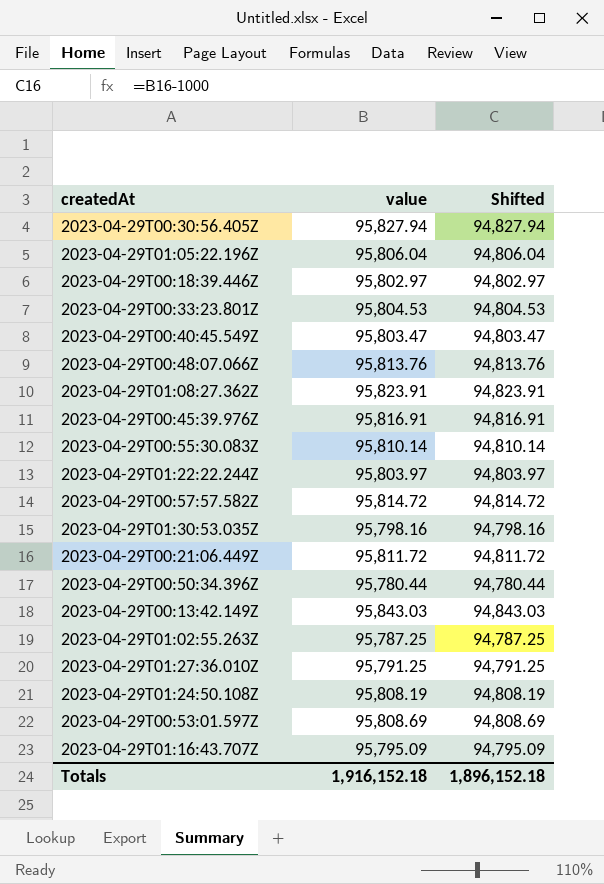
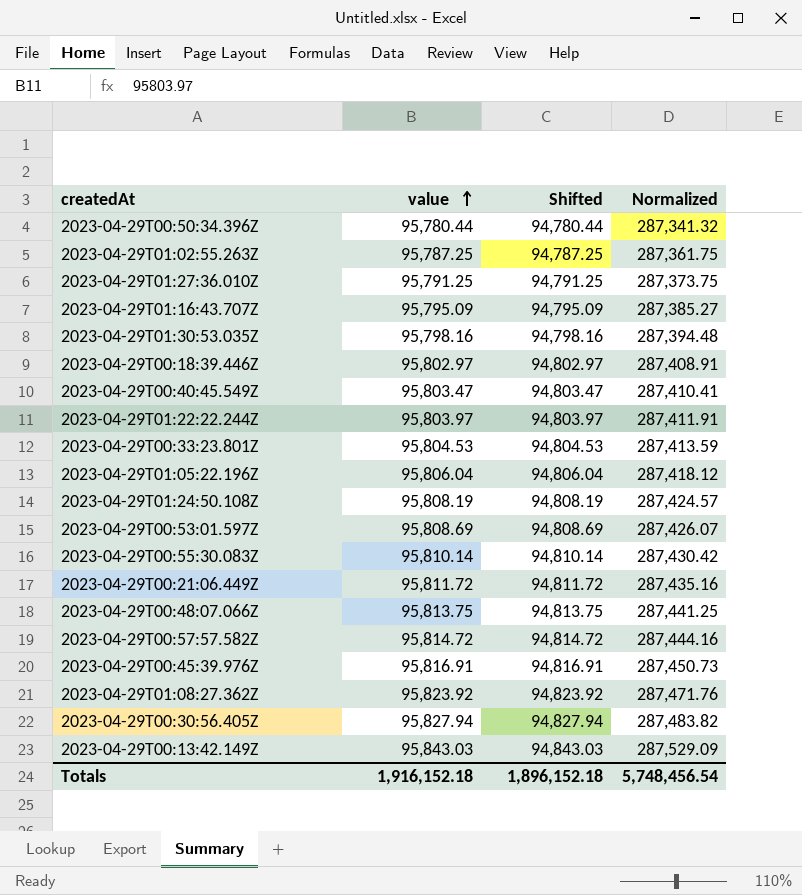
row order: none -> value ascending
column Normalized | formula: none -> [value] * 3
2023-04-29T00:48:07.066Z | value: 95,813.76 -> 95,813.75
2023-04-29T00:48:07.066Z | Shifted: 94,813.76 -> 94,813.75
2023-04-29T01:08:27.362Z | value: 95,823.91 -> 95,823.92
2023-04-29T01:08:27.362Z | Shifted: 94,823.91 -> 94,823.92

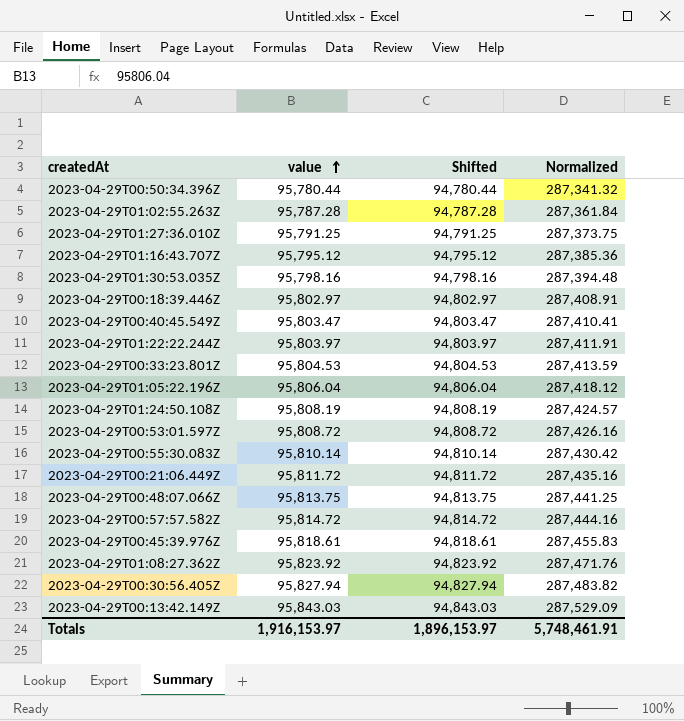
2023-04-29T01:02:55.263Z | value: 95,787.25 -> 95,787.28
2023-04-29T01:02:55.263Z | Shifted: 94,787.25 -> 94,787.28
2023-04-29T01:02:55.263Z | Normalized: 287,361.75 -> 287,361.84
2023-04-29T01:16:43.707Z | value: 95,795.09 -> 95,795.12
2023-04-29T01:16:43.707Z | Shifted: 94,795.09 -> 94,795.12
2023-04-29T01:16:43.707Z | Normalized: 287,385.27 -> 287,385.36
2023-04-29T00:53:01.597Z | value: 95,808.69 -> 95,808.72
2023-04-29T00:53:01.597Z | Shifted: 94,808.69 -> 94,808.72
2023-04-29T00:53:01.597Z | Normalized: 287,426.07 -> 287,426.16
2023-04-29T00:45:39.976Z | value: 95,816.91 -> 95,818.61
2023-04-29T00:45:39.976Z | Shifted: 94,816.91 -> 94,818.61
2023-04-29T00:45:39.976Z | Normalized: 287,450.73 -> 287,455.83
Totals | value: 1,916,152.18 -> 1,916,153.97
Totals | Shifted: 1,896,152.18 -> 1,896,153.97
Totals | Normalized: 5,748,456.54 -> 5,748,461.91

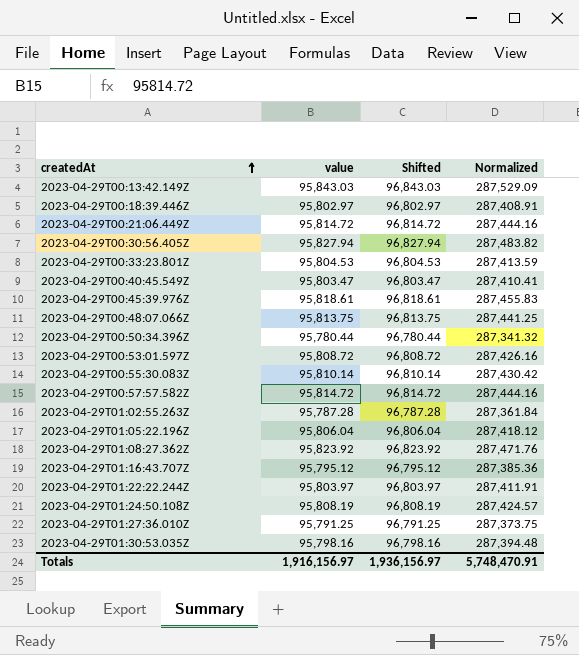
row order: value ascending -> createdAt ascending
column Shifted | formula: [value] - 1000 -> [value] + 1000
2023-04-29T00:21:06.449Z | value: 95,811.72 -> 95,814.72
2023-04-29T00:21:06.449Z | Normalized: 287,435.16 -> 287,444.16
Totals | value: 1,916,153.97 -> 1,916,156.97
Totals | Shifted: 1,896,153.97 -> 1,936,156.97
Totals | Normalized: 5,748,461.91 -> 5,748,470.91

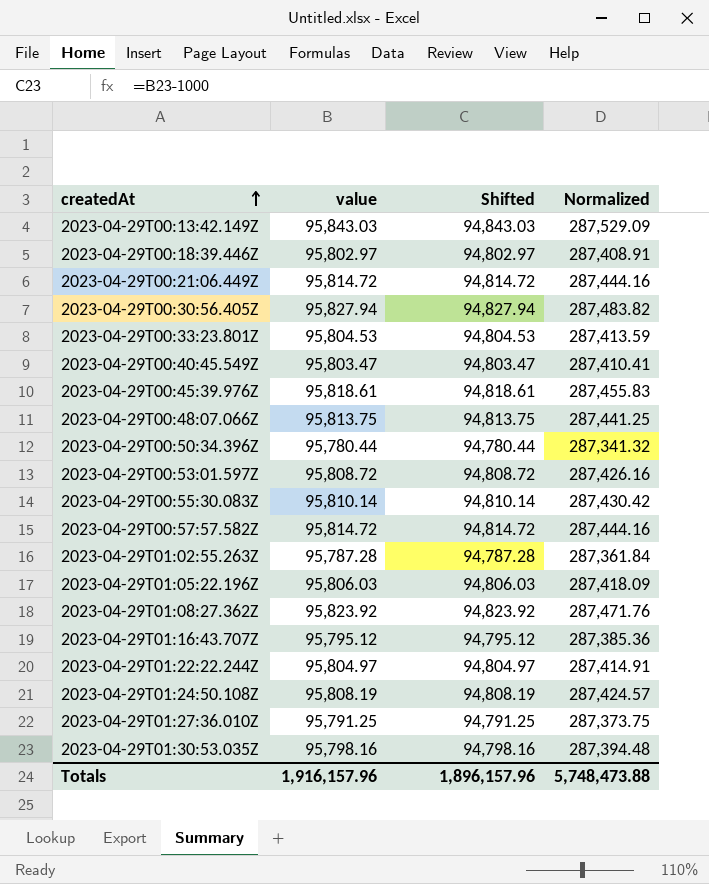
column Shifted | formula: [value] + 1000 -> [value] - 1000
2023-04-29T01:05:22.196Z | value: 95,806.04 -> 95,806.03
2023-04-29T01:05:22.196Z | Normalized: 287,418.12 -> 287,418.09
2023-04-29T01:22:22.244Z | value: 95,803.97 -> 95,804.97
2023-04-29T01:22:22.244Z | Normalized: 287,411.91 -> 287,414.91
Totals | value: 1,916,156.97 -> 1,916,157.96
Totals | Shifted: 1,936,156.97 -> 1,896,157.96
Totals | Normalized: 5,748,470.91 -> 5,748,473.88

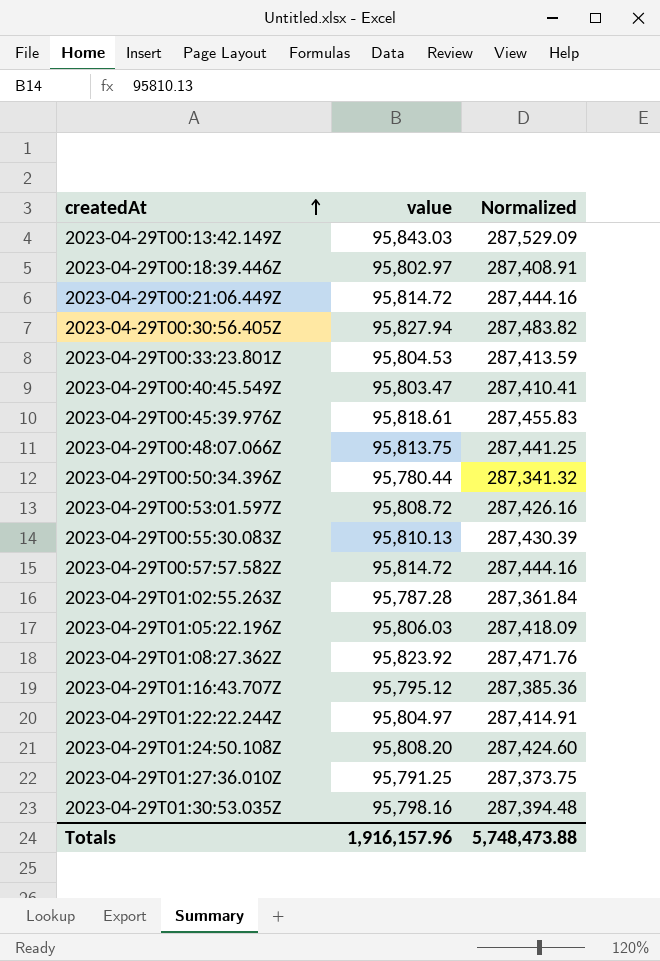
column Shifted | formula: [value] - 1000 -> none
2023-04-29T00:55:30.083Z | value: 95,810.14 -> 95,810.13
2023-04-29T00:55:30.083Z | Normalized: 287,430.42 -> 287,430.39
2023-04-29T01:24:50.108Z | value: 95,808.19 -> 95,808.20
2023-04-29T01:24:50.108Z | Normalized: 287,424.57 -> 287,424.60

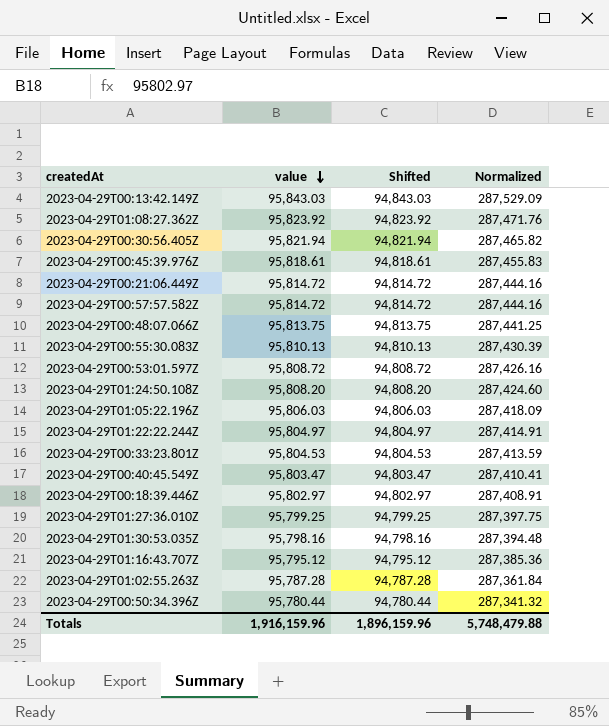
row order: createdAt ascending -> value descending
column Shifted | formula: none -> [value] - 1000
2023-04-29T00:30:56.405Z | value: 95,827.94 -> 95,821.94
2023-04-29T00:30:56.405Z | Normalized: 287,483.82 -> 287,465.82
2023-04-29T01:27:36.010Z | value: 95,791.25 -> 95,799.25
2023-04-29T01:27:36.010Z | Normalized: 287,373.75 -> 287,397.75
Totals | value: 1,916,157.96 -> 1,916,159.96
Totals | Normalized: 5,748,473.88 -> 5,748,479.88

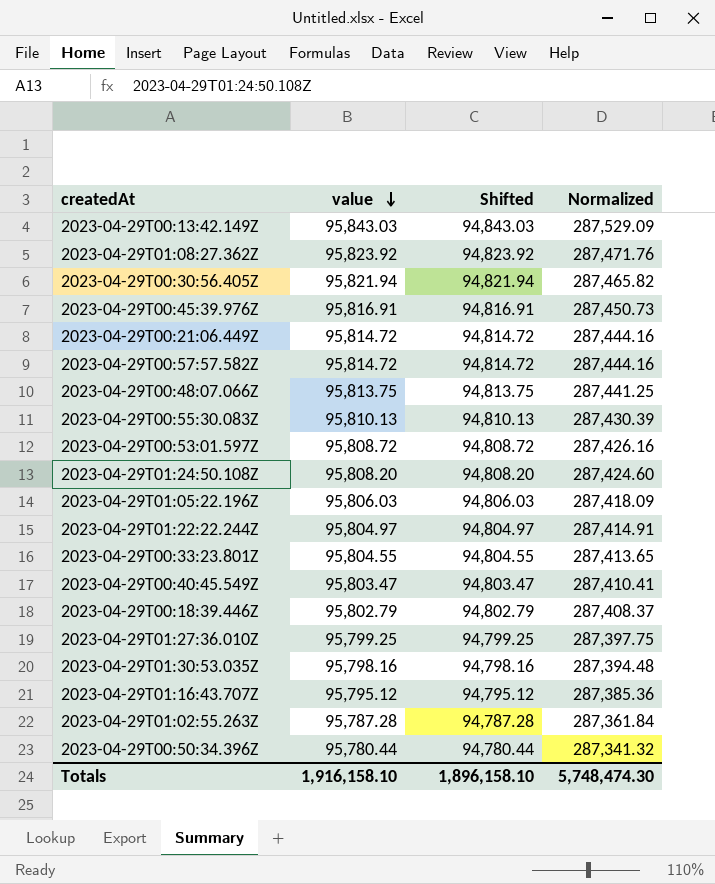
2023-04-29T00:45:39.976Z | value: 95,818.61 -> 95,816.91
2023-04-29T00:45:39.976Z | Shifted: 94,818.61 -> 94,816.91
2023-04-29T00:45:39.976Z | Normalized: 287,455.83 -> 287,450.73
2023-04-29T00:33:23.801Z | value: 95,804.53 -> 95,804.55
2023-04-29T00:33:23.801Z | Shifted: 94,804.53 -> 94,804.55
2023-04-29T00:33:23.801Z | Normalized: 287,413.59 -> 287,413.65
2023-04-29T00:18:39.446Z | value: 95,802.97 -> 95,802.79
2023-04-29T00:18:39.446Z | Shifted: 94,802.97 -> 94,802.79
2023-04-29T00:18:39.446Z | Normalized: 287,408.91 -> 287,408.37
Totals | value: 1,916,159.96 -> 1,916,158.10
Totals | Shifted: 1,896,159.96 -> 1,896,158.10
Totals | Normalized: 5,748,479.88 -> 5,748,474.30

